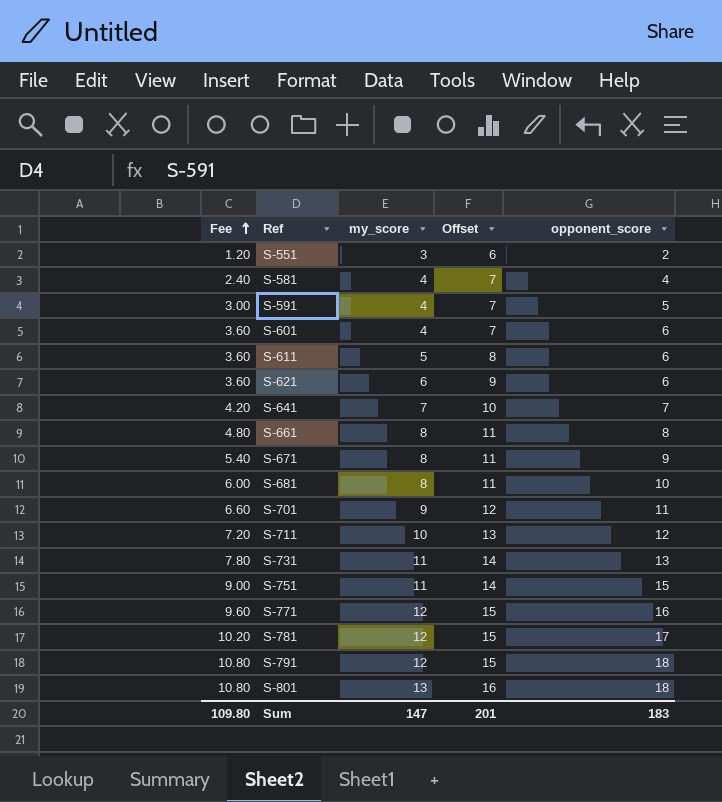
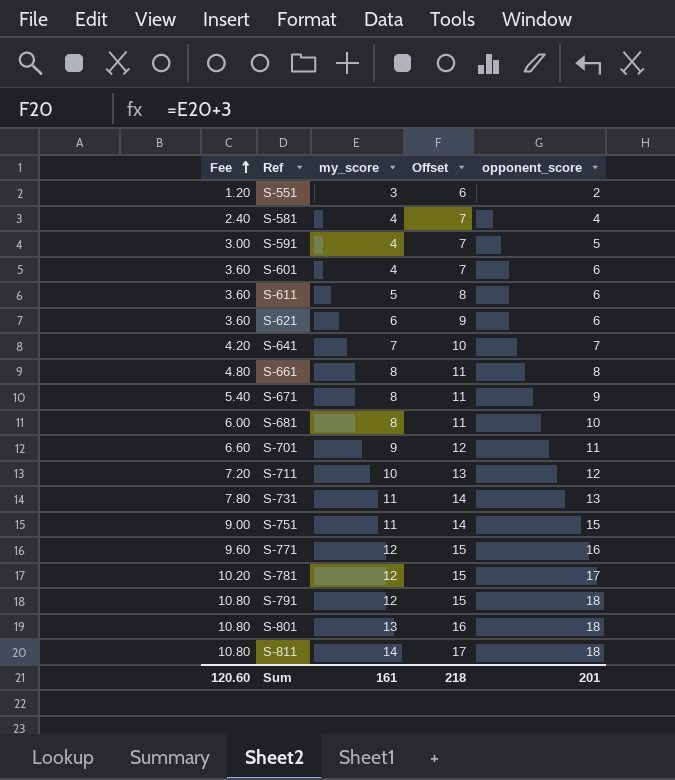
row S-811: none -> 10.80 | 14 | 17 | 18
Sum | Fee: 109.80 -> 120.60
Sum | my_score: 147 -> 161
Sum | Offset: 201 -> 218
Sum | opponent_score: 183 -> 201

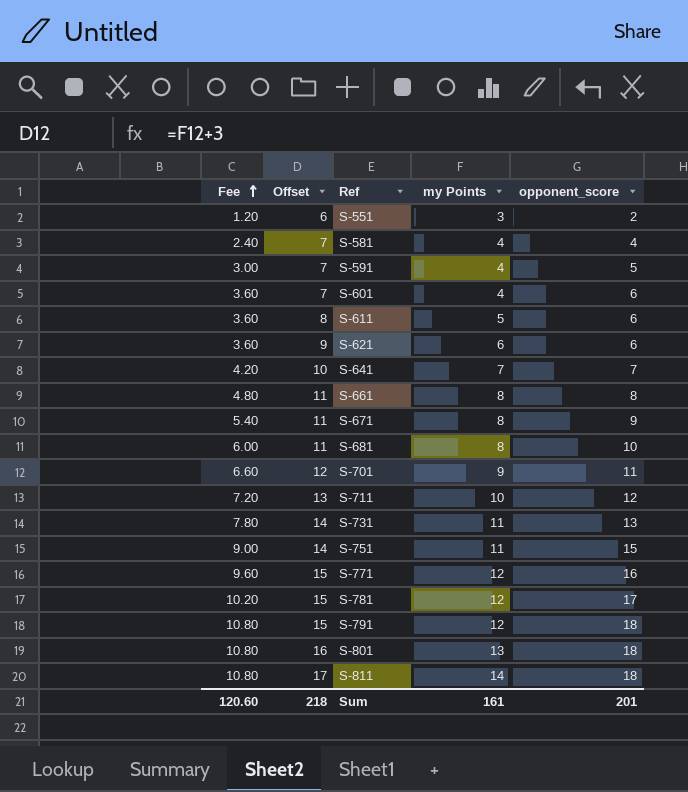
column Offset | position: 4 -> 2
column name: my_score -> my Points

